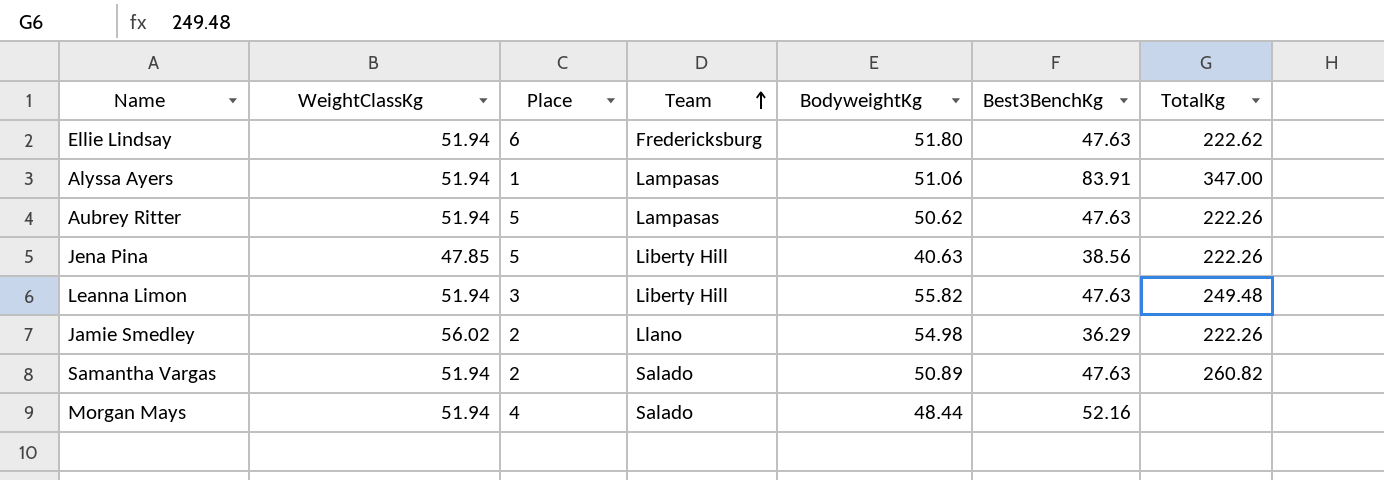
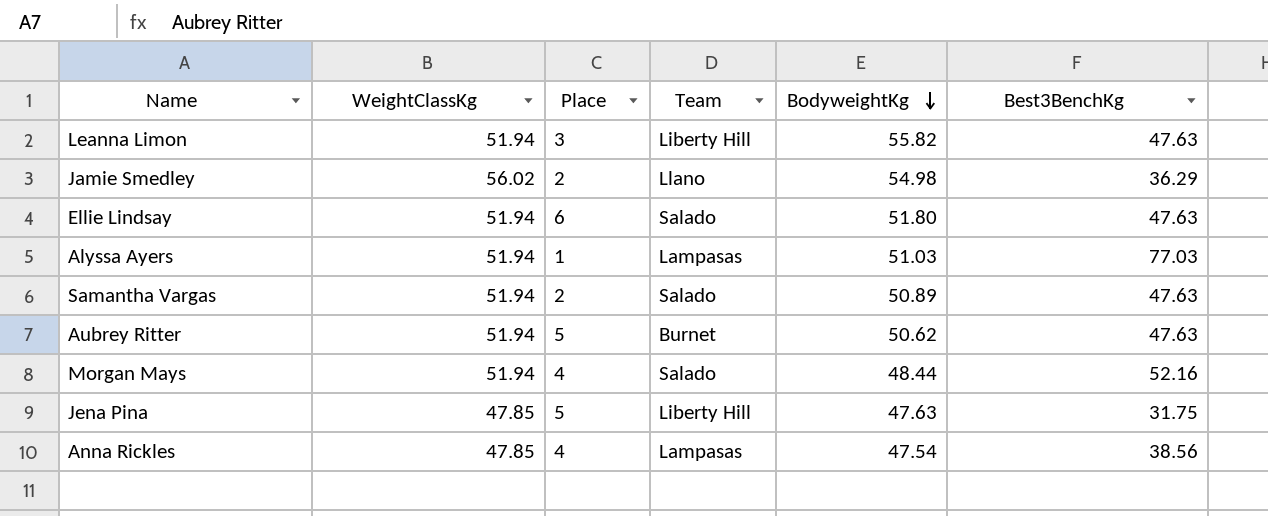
row order: Team ascending -> BodyweightKg descending
column TotalKg | position: 7 -> none
Ellie Lindsay | Team: Fredericksburg -> Salado
Alyssa Ayers | BodyweightKg: 51.06 -> 51.03
Alyssa Ayers | Best3BenchKg: 83.91 -> 77.03
Aubrey Ritter | Team: Lampasas -> Burnet
Jena Pina | BodyweightKg: 40.63 -> 47.63
Jena Pina | Best3BenchKg: 38.56 -> 31.75
row Anna Rickles: none -> 47.85 | 4 | Lampasas | 47.54 | 38.56

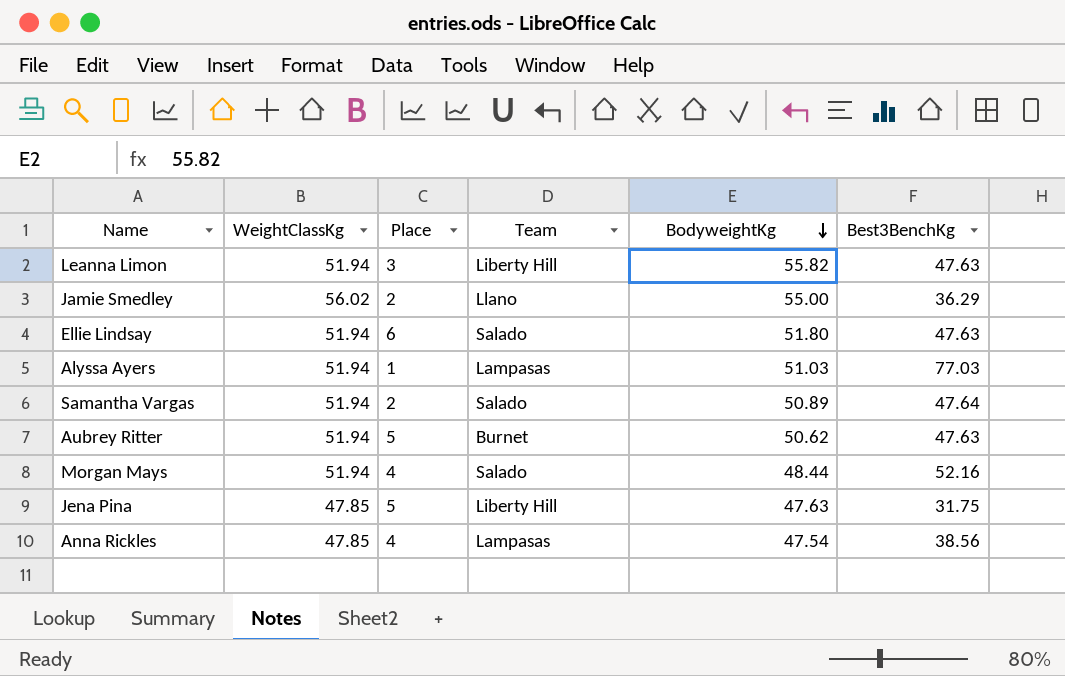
Jamie Smedley | BodyweightKg: 54.98 -> 55.00
Samantha Vargas | Best3BenchKg: 47.63 -> 47.64

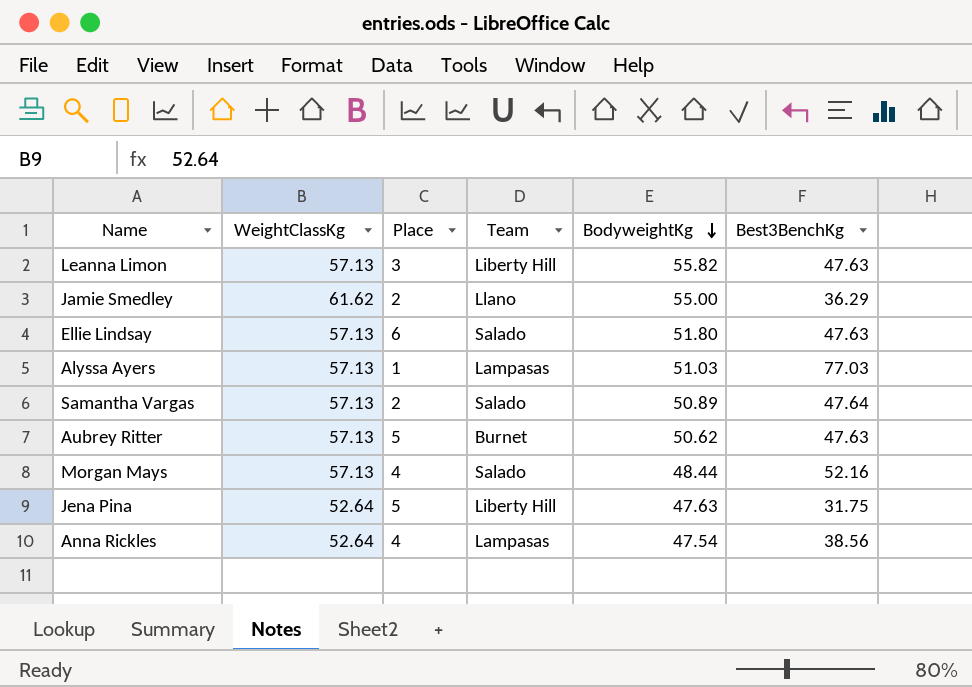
Leanna Limon | WeightClassKg: 51.94 -> 57.13
Jamie Smedley | WeightClassKg: 56.02 -> 61.62
Ellie Lindsay | WeightClassKg: 51.94 -> 57.13
Alyssa Ayers | WeightClassKg: 51.94 -> 57.13
Samantha Vargas | WeightClassKg: 51.94 -> 57.13
Aubrey Ritter | WeightClassKg: 51.94 -> 57.13
Morgan Mays | WeightClassKg: 51.94 -> 57.13
Jena Pina | WeightClassKg: 47.85 -> 52.64
Anna Rickles | WeightClassKg: 47.85 -> 52.64

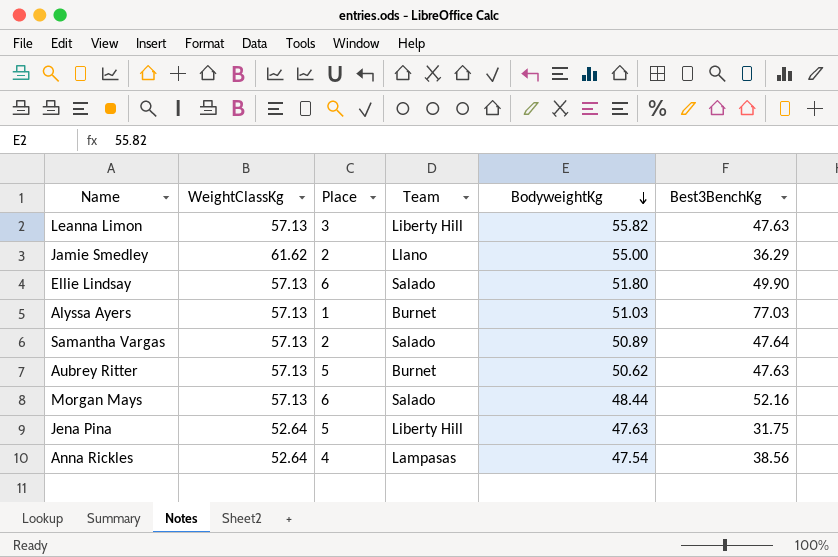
Ellie Lindsay | Best3BenchKg: 47.63 -> 49.90
Alyssa Ayers | Team: Lampasas -> Burnet
Morgan Mays | Place: 4 -> 6

